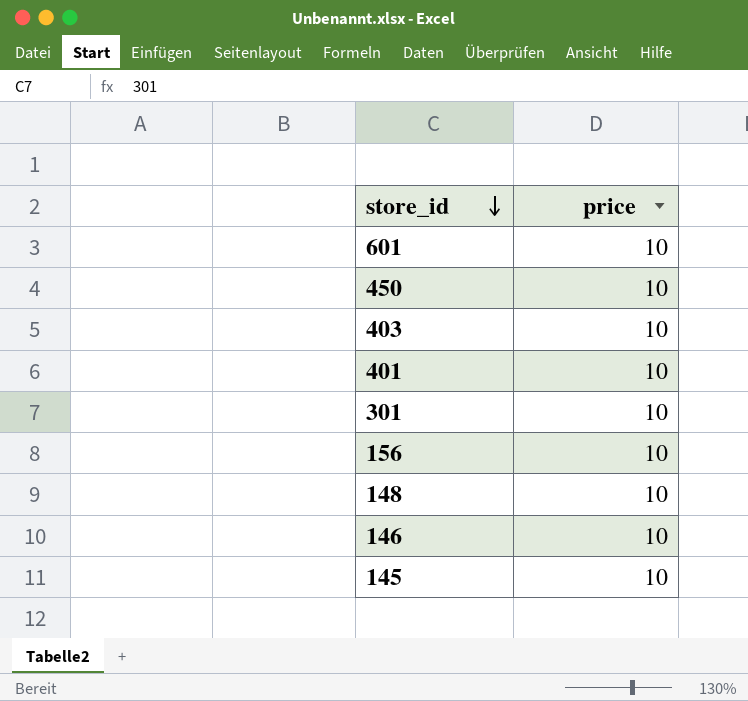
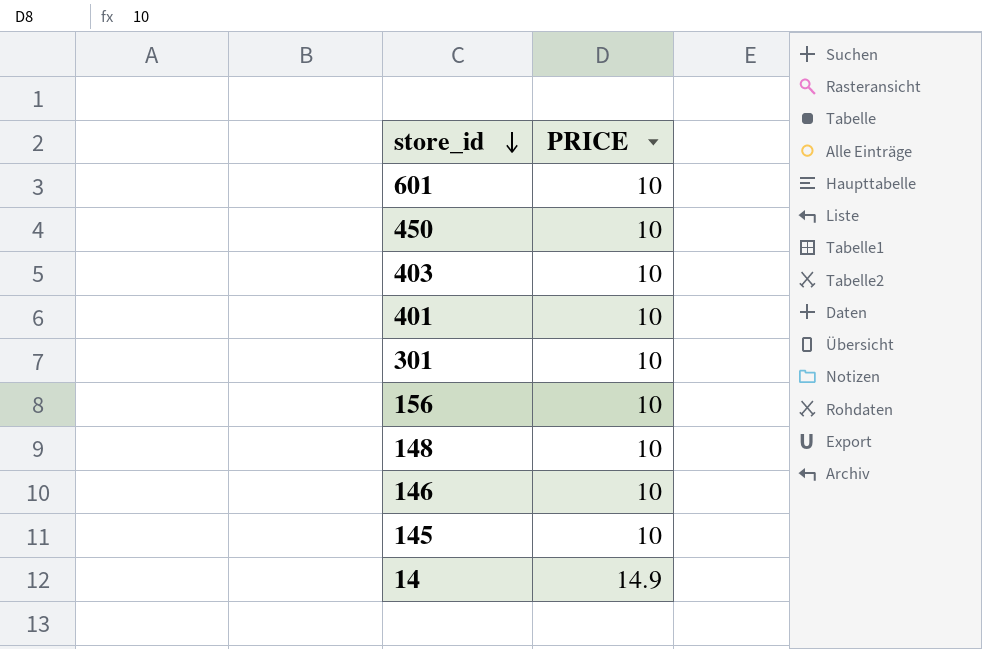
column name: price -> PRICE
row 14: none -> 14.9

